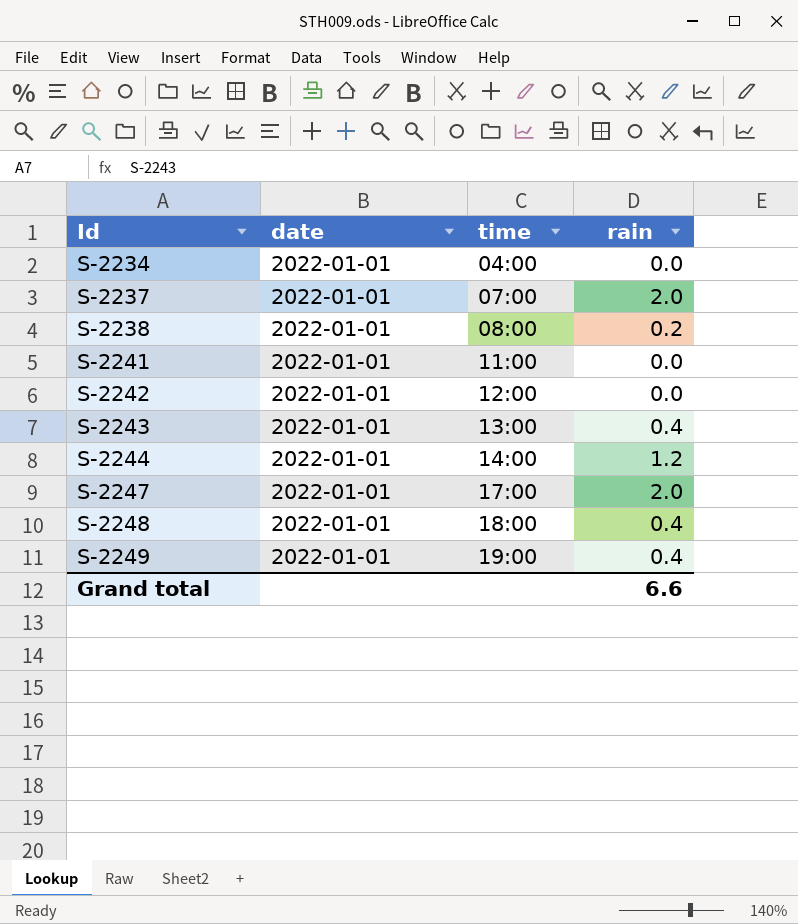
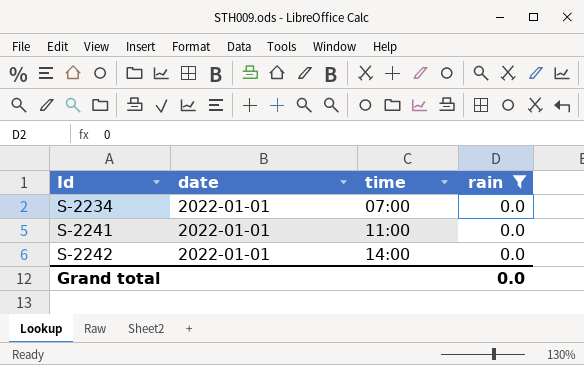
filter: none -> rain = 0.0
S-2234 | time: 04:00 -> 07:00
S-2242 | time: 12:00 -> 14:00
Grand total | rain: 6.6 -> 0.0

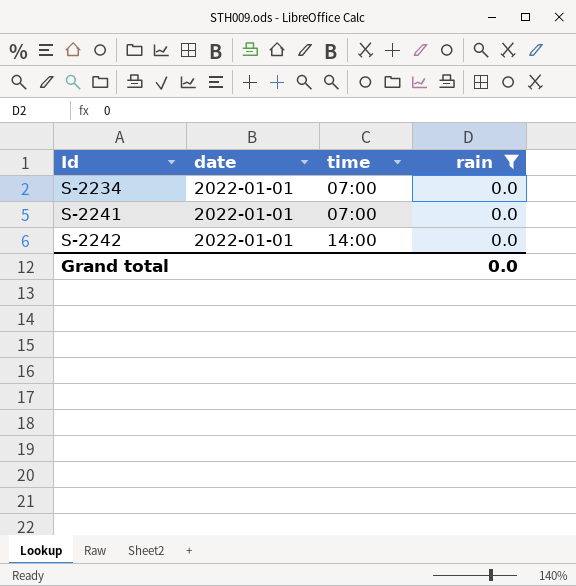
S-2241 | time: 11:00 -> 07:00

